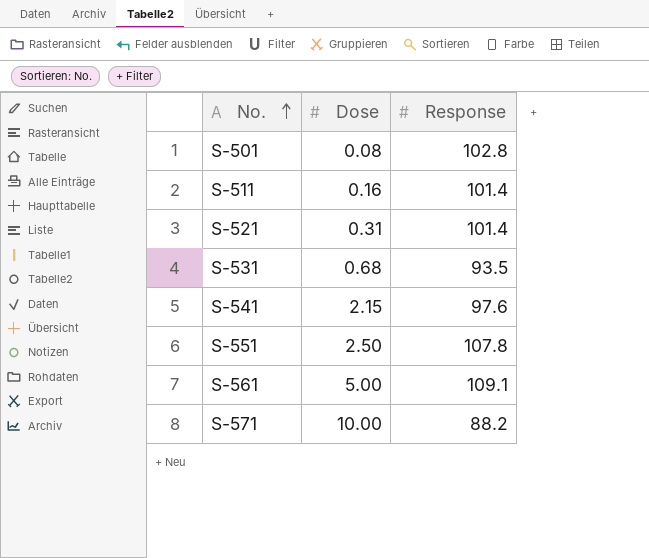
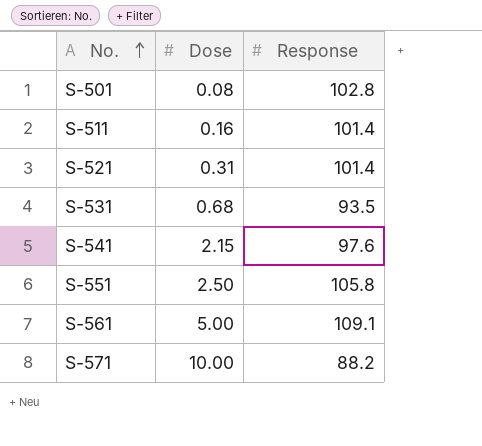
S-551 | Response: 107.8 -> 105.8

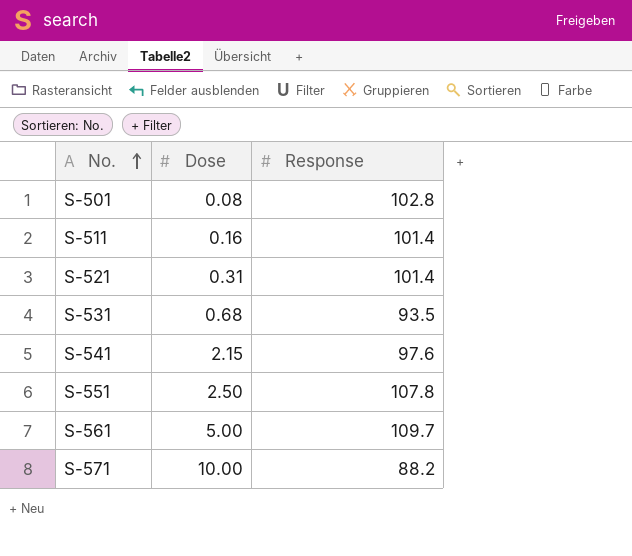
S-551 | Response: 105.8 -> 107.8
S-561 | Response: 109.1 -> 109.7

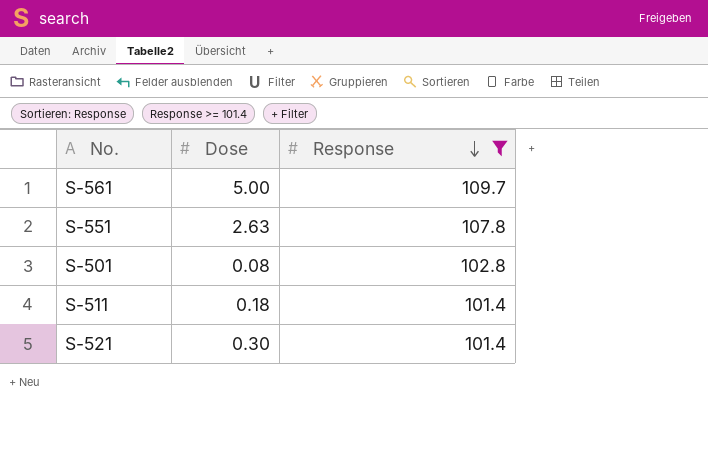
filter: none -> Response >= 101.4
row order: No. ascending -> Response descending
S-551 | Dose: 2.50 -> 2.63
S-511 | Dose: 0.16 -> 0.18
S-521 | Dose: 0.31 -> 0.30

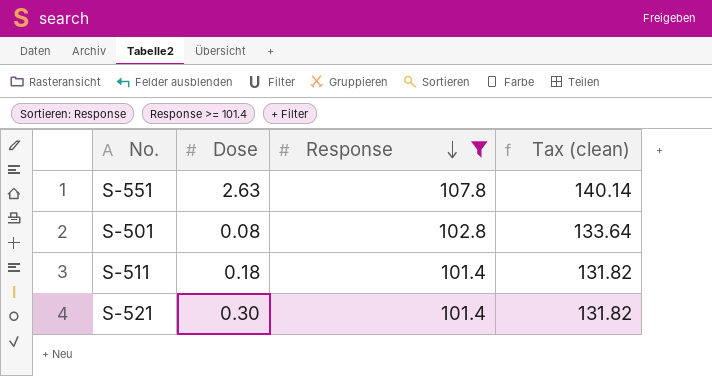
column Tax (clean) | formula: none -> [Response] * 1.3
row S-561: 5.00 | 109.7 -> none

